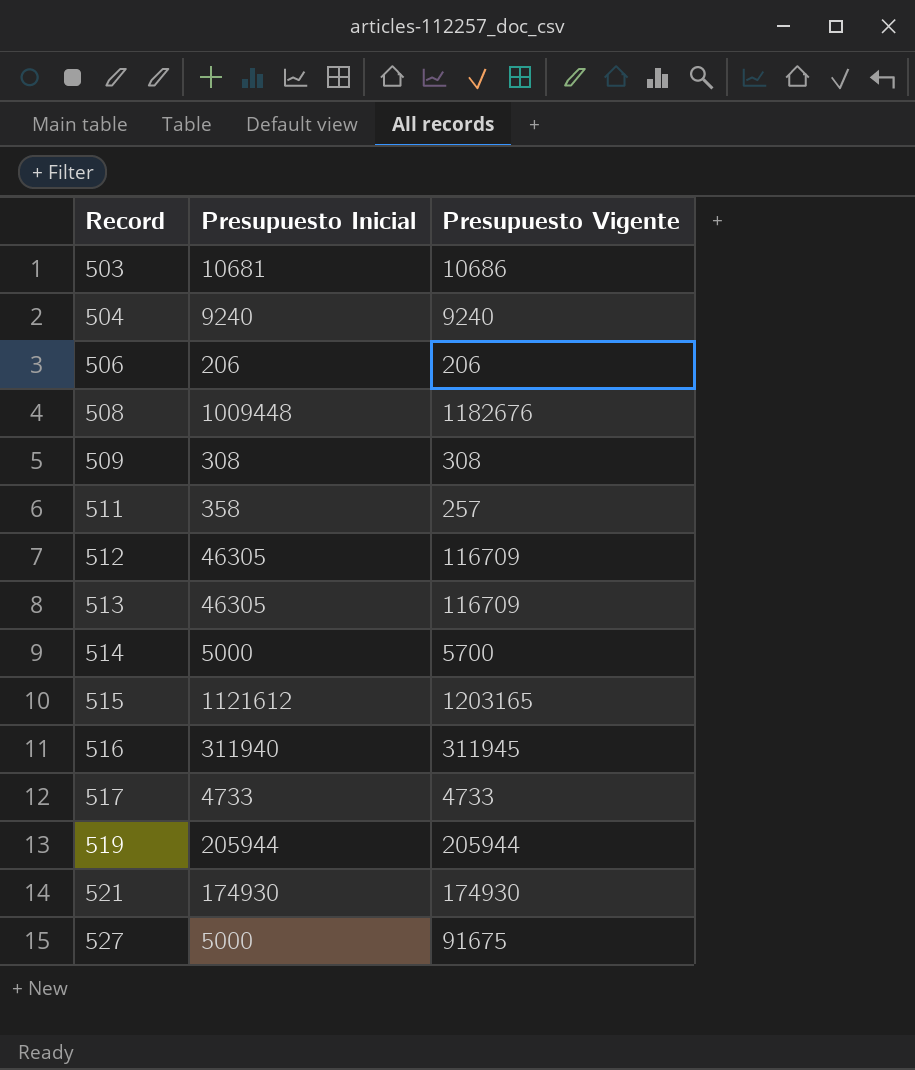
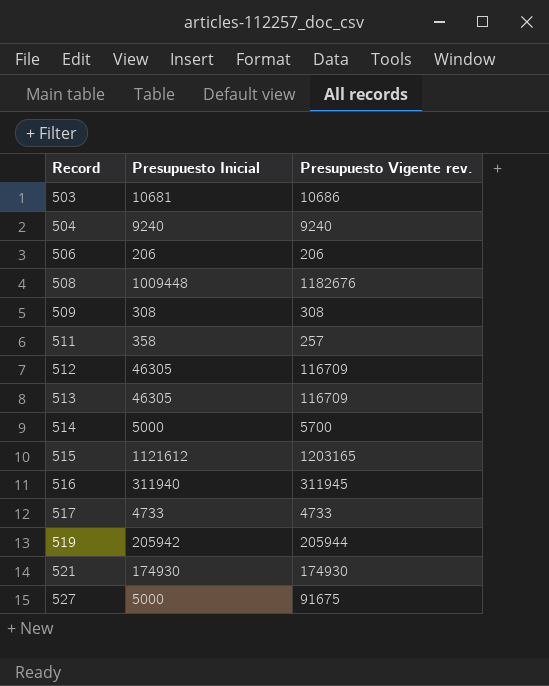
column name: Presupuesto Vigente -> Presupuesto Vigente rev.
519 | Presupuesto Inicial: 205944 -> 205942

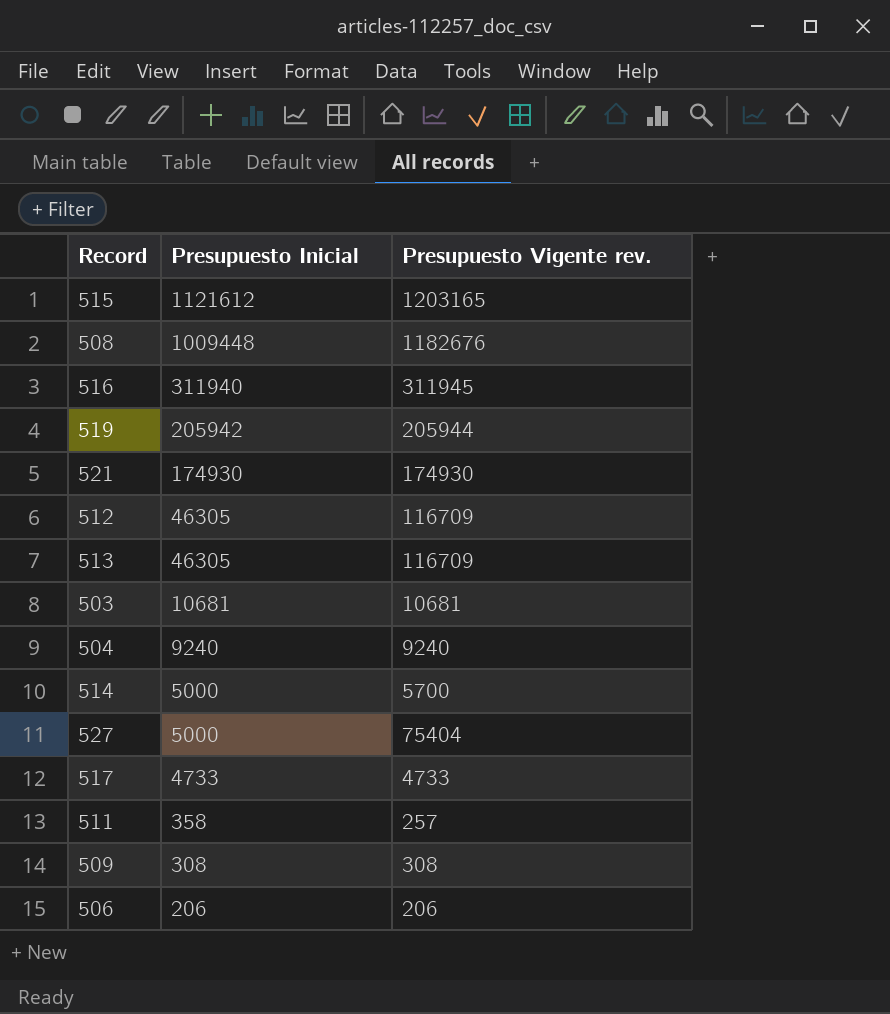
row order: Record ascending -> Presupuesto Inicial descending
503 | Presupuesto Vigente rev.: 10686 -> 10681
527 | Presupuesto Vigente rev.: 91675 -> 75404

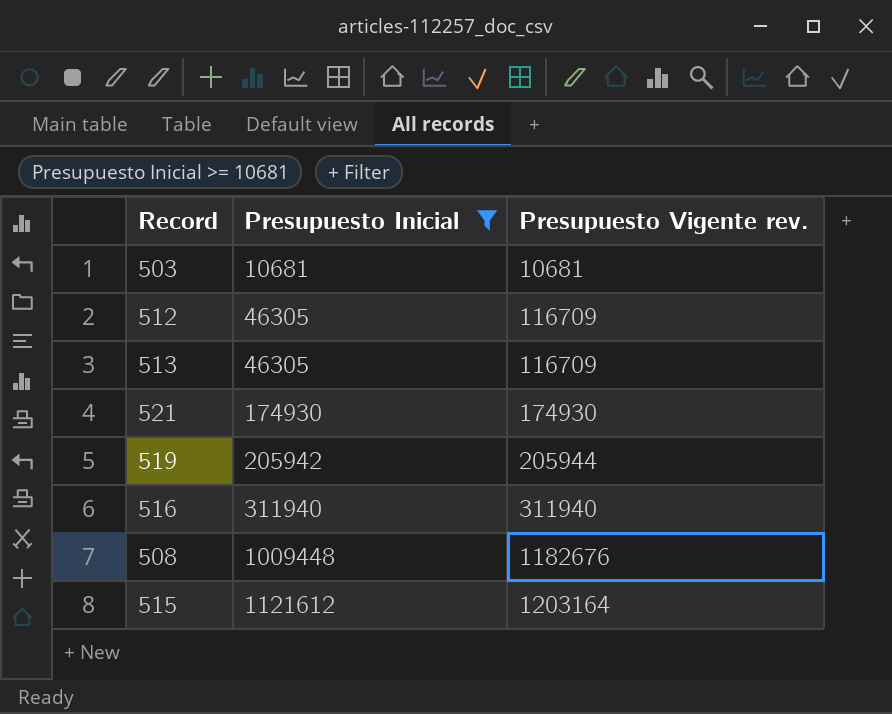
filter: none -> Presupuesto Inicial >= 10681
row order: Presupuesto Inicial descending -> Presupuesto Inicial ascending
516 | Presupuesto Vigente rev.: 311945 -> 311940
515 | Presupuesto Vigente rev.: 1203165 -> 1203164

